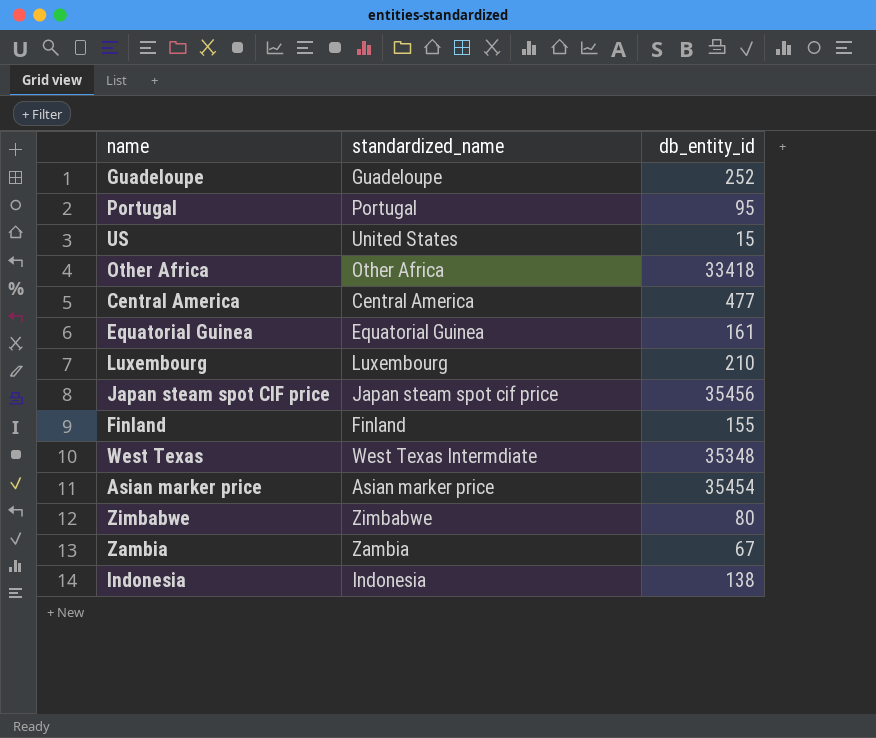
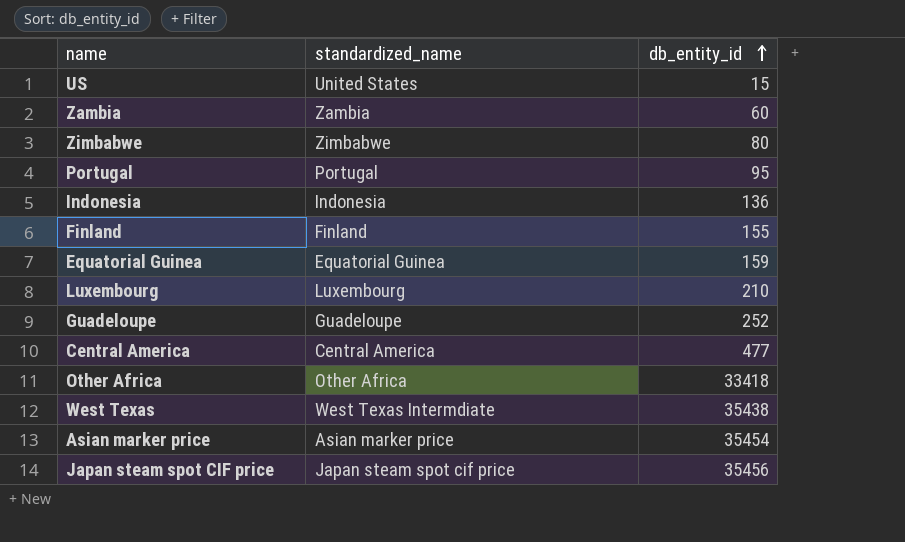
row order: none -> db_entity_id ascending
Zambia | db_entity_id: 67 -> 60
Indonesia | db_entity_id: 138 -> 136
Equatorial Guinea | db_entity_id: 161 -> 159
West Texas | db_entity_id: 35348 -> 35438

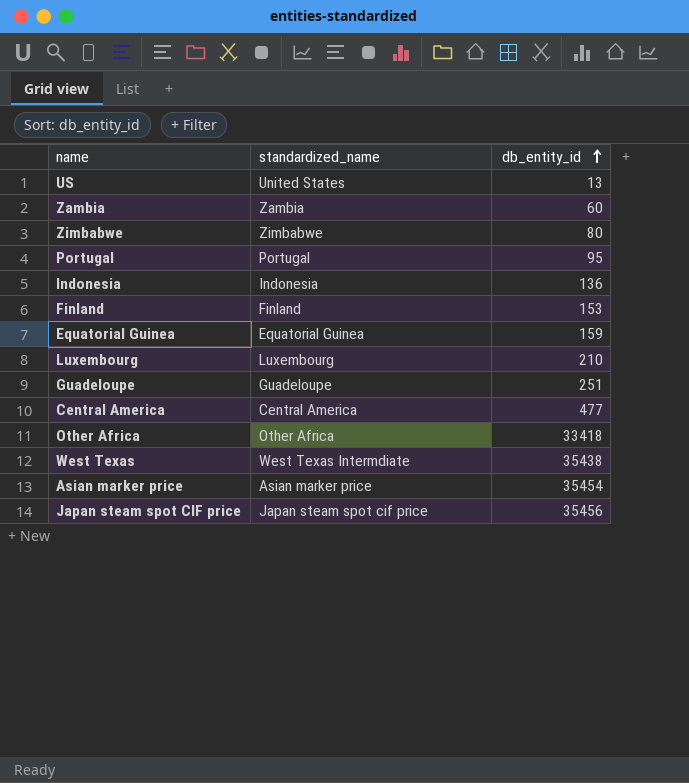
US | db_entity_id: 15 -> 13
Finland | db_entity_id: 155 -> 153
Guadeloupe | db_entity_id: 252 -> 251

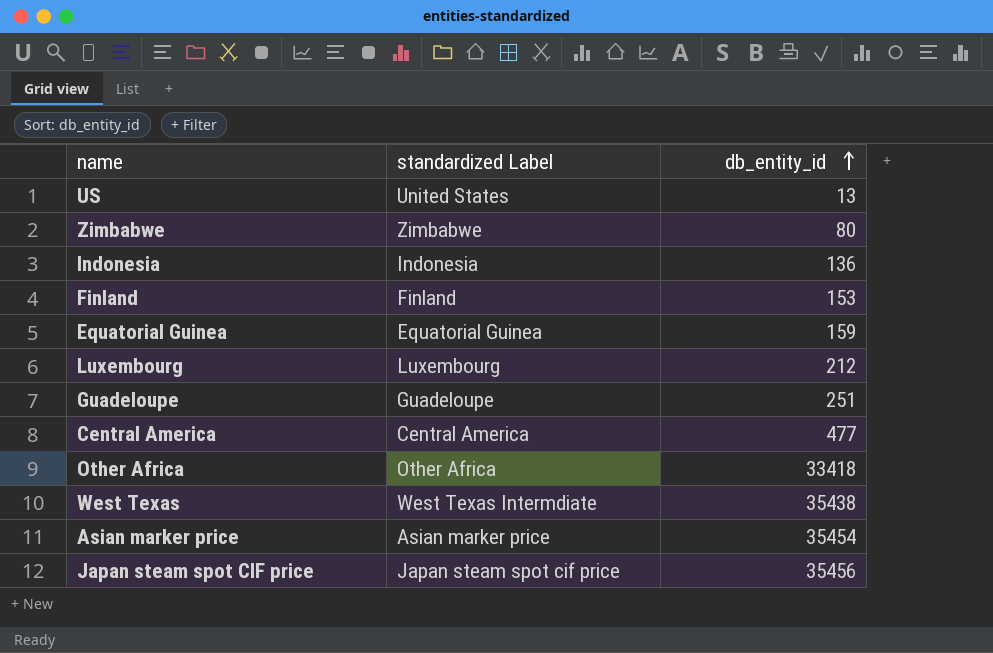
column name: standardized_name -> standardized Label
row Zambia: Zambia | 60 -> none
row Portugal: Portugal | 95 -> none
Luxembourg | db_entity_id: 210 -> 212

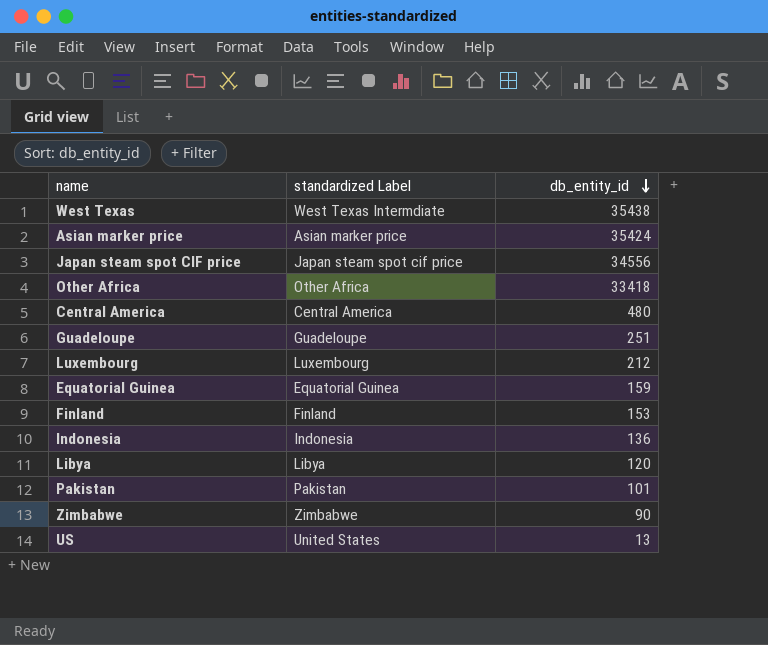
row order: db_entity_id ascending -> db_entity_id descending
Asian marker price | db_entity_id: 35454 -> 35424
Japan steam spot CIF price | db_entity_id: 35456 -> 34556
Central America | db_entity_id: 477 -> 480
row Libya: none -> Libya | 120
row Pakistan: none -> Pakistan | 101
Zimbabwe | db_entity_id: 80 -> 90

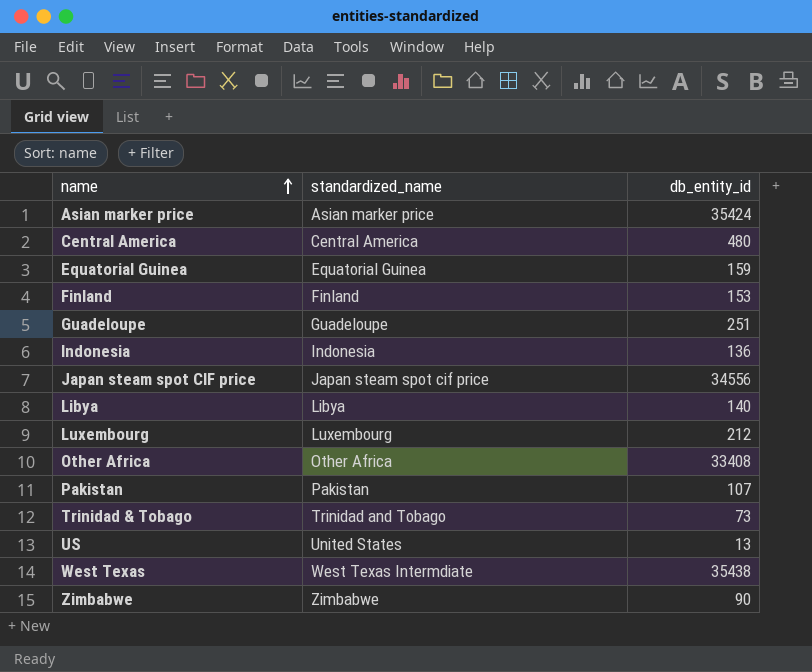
row order: db_entity_id descending -> name ascending
column name: standardized Label -> standardized_name
Libya | db_entity_id: 120 -> 140
Other Africa | db_entity_id: 33418 -> 33408
Pakistan | db_entity_id: 101 -> 107
row Trinidad & Tobago: none -> Trinidad and Tobago | 73

